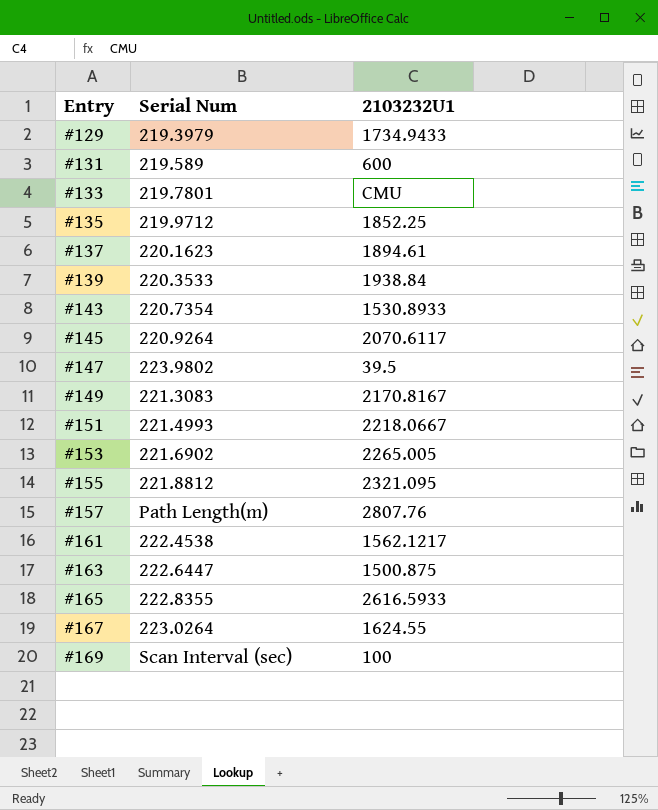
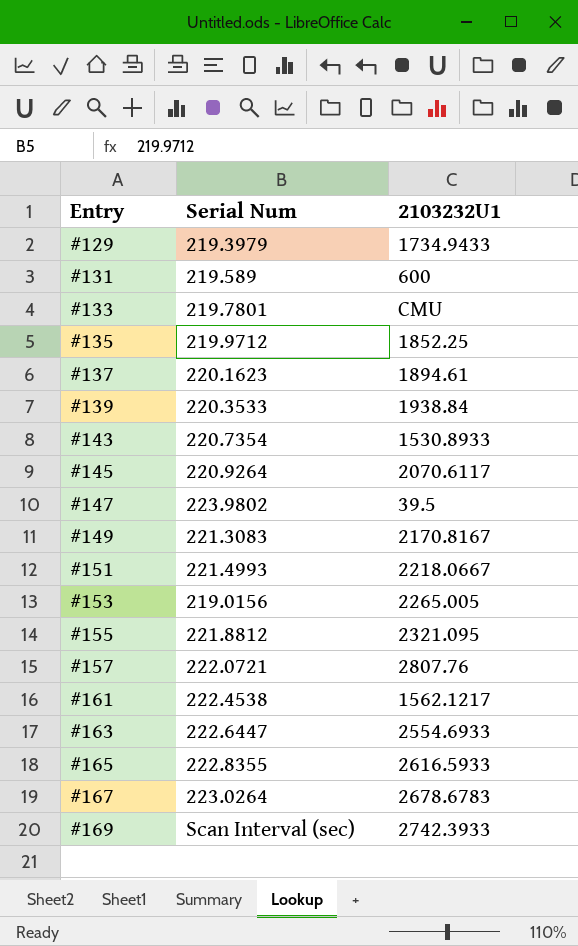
#153 | Serial Num: 221.6902 -> 219.0156
#157 | Serial Num: Path Length(m) -> 222.0721
#163 | 2103232U1: 1500.875 -> 2554.6933
#167 | 2103232U1: 1624.55 -> 2678.6783
#169 | 2103232U1: 100 -> 2742.3933

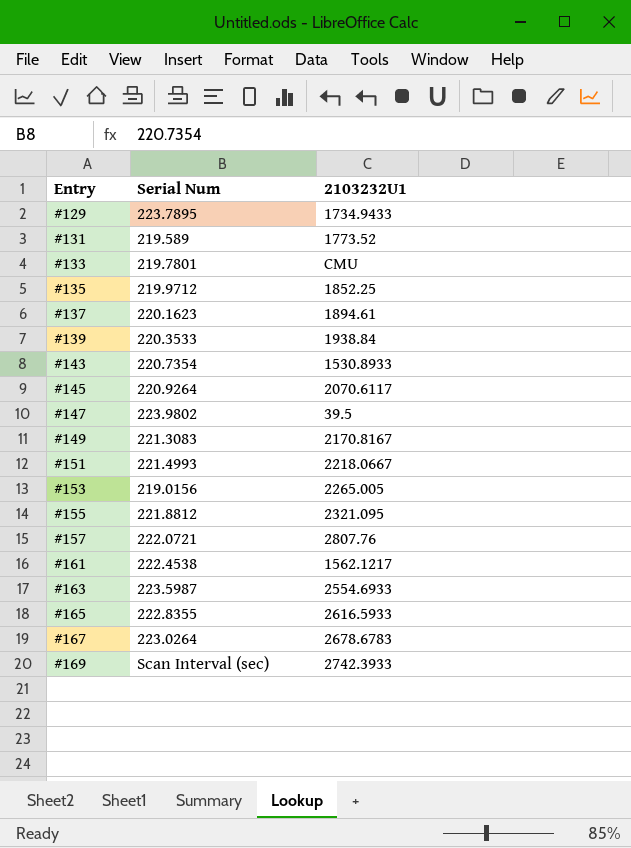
#129 | Serial Num: 219.3979 -> 223.7895
#131 | 2103232U1: 600 -> 1773.52
#163 | Serial Num: 222.6447 -> 223.5987

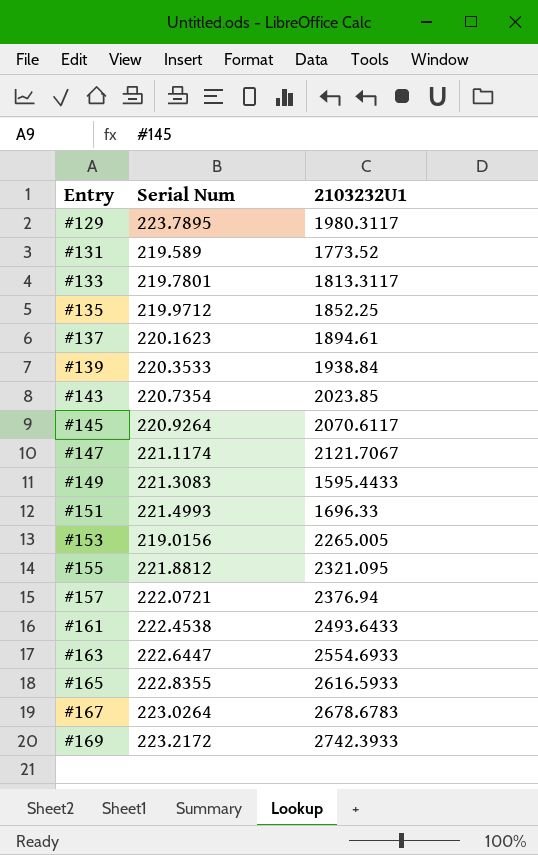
#129 | 2103232U1: 1734.9433 -> 1980.3117
#133 | 2103232U1: CMU -> 1813.3117
#143 | 2103232U1: 1530.8933 -> 2023.85
#147 | Serial Num: 223.9802 -> 221.1174
#147 | 2103232U1: 39.5 -> 2121.7067
#149 | 2103232U1: 2170.8167 -> 1595.4433
#151 | 2103232U1: 2218.0667 -> 1696.33
#157 | 2103232U1: 2807.76 -> 2376.94
#161 | 2103232U1: 1562.1217 -> 2493.6433
#163 | Serial Num: 223.5987 -> 222.6447
#169 | Serial Num: Scan Interval (sec) -> 223.2172

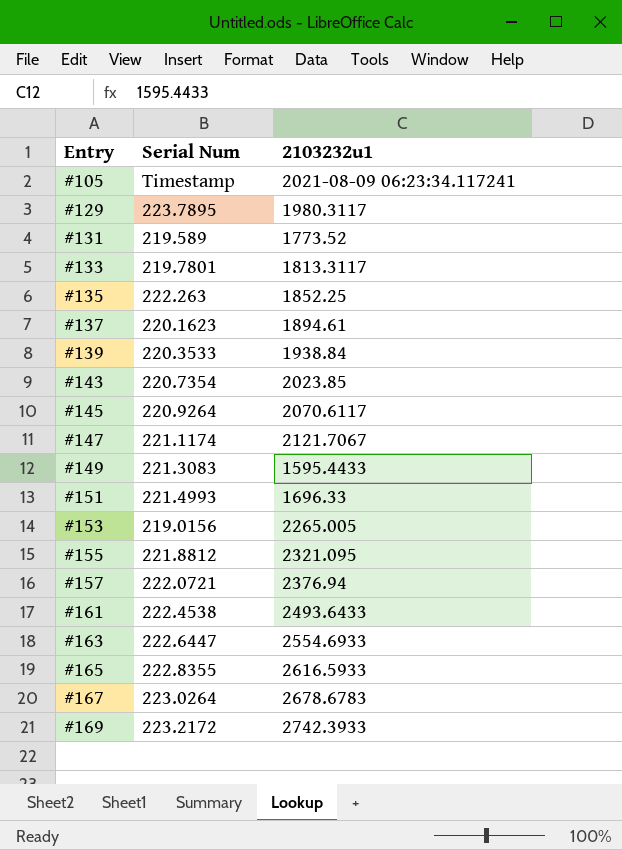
column name: 2103232U1 -> 2103232u1
row #105: none -> Timestamp | 2021-08-09 06:23:34.117241
#135 | Serial Num: 219.9712 -> 222.263

